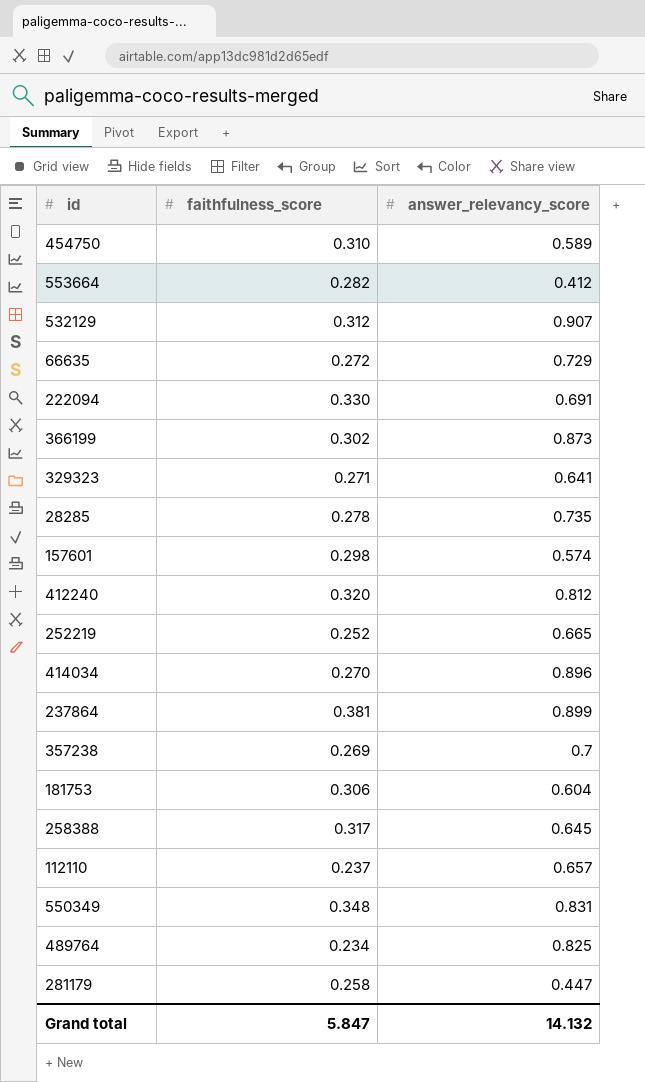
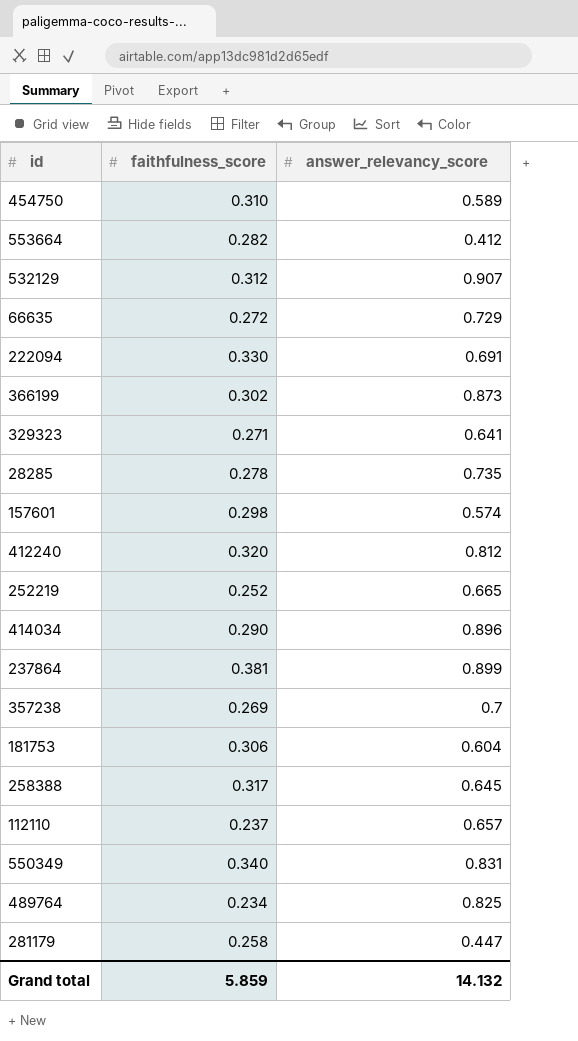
414034 | faithfulness_score: 0.270 -> 0.290
550349 | faithfulness_score: 0.348 -> 0.340
Grand total | faithfulness_score: 5.847 -> 5.859

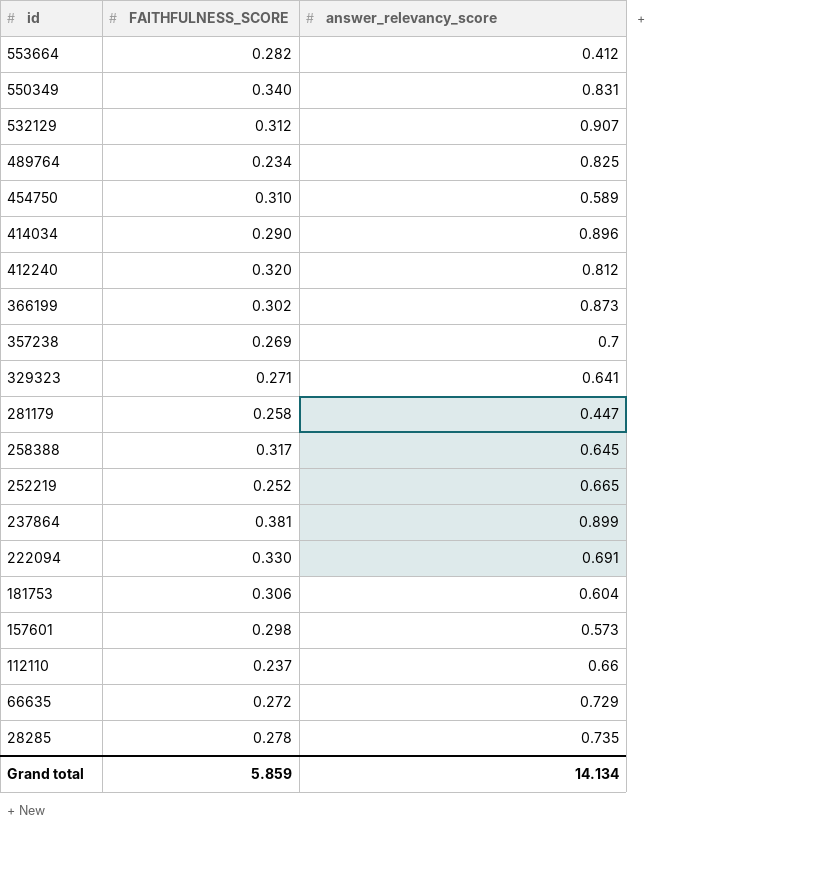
row order: none -> id descending
column name: faithfulness_score -> FAITHFULNESS_SCORE
157601 | answer_relevancy_score: 0.574 -> 0.573
112110 | answer_relevancy_score: 0.657 -> 0.66
Grand total | answer_relevancy_score: 14.132 -> 14.134

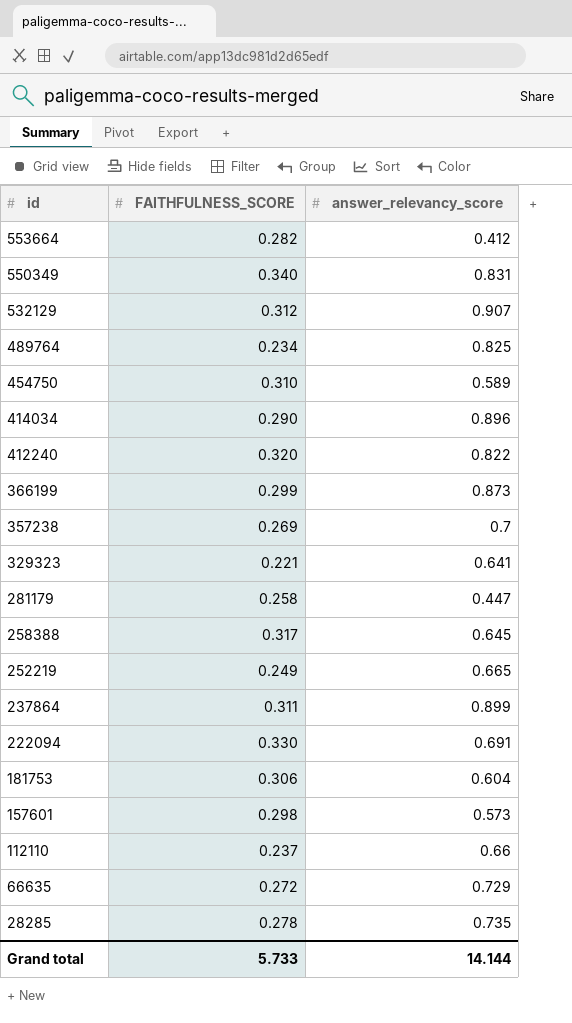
412240 | answer_relevancy_score: 0.812 -> 0.822
366199 | FAITHFULNESS_SCORE: 0.302 -> 0.299
329323 | FAITHFULNESS_SCORE: 0.271 -> 0.221
252219 | FAITHFULNESS_SCORE: 0.252 -> 0.249
237864 | FAITHFULNESS_SCORE: 0.381 -> 0.311
Grand total | FAITHFULNESS_SCORE: 5.859 -> 5.733
Grand total | answer_relevancy_score: 14.134 -> 14.144

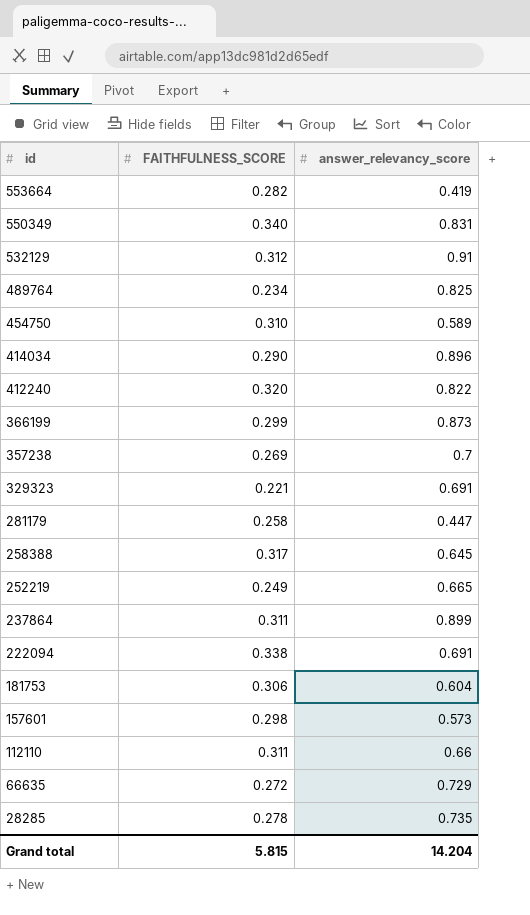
553664 | answer_relevancy_score: 0.412 -> 0.419
532129 | answer_relevancy_score: 0.907 -> 0.91
329323 | answer_relevancy_score: 0.641 -> 0.691
222094 | FAITHFULNESS_SCORE: 0.330 -> 0.338
112110 | FAITHFULNESS_SCORE: 0.237 -> 0.311
Grand total | FAITHFULNESS_SCORE: 5.733 -> 5.815
Grand total | answer_relevancy_score: 14.144 -> 14.204

